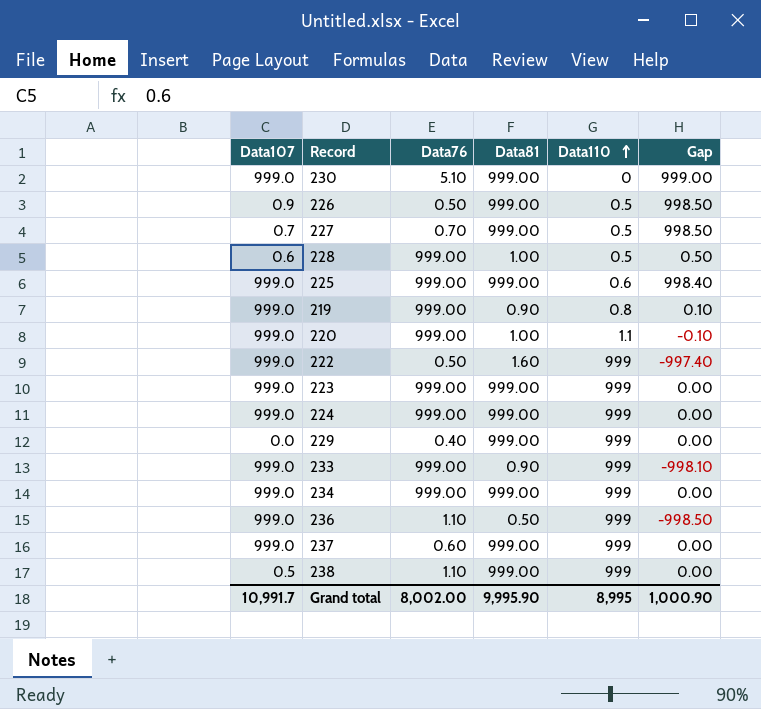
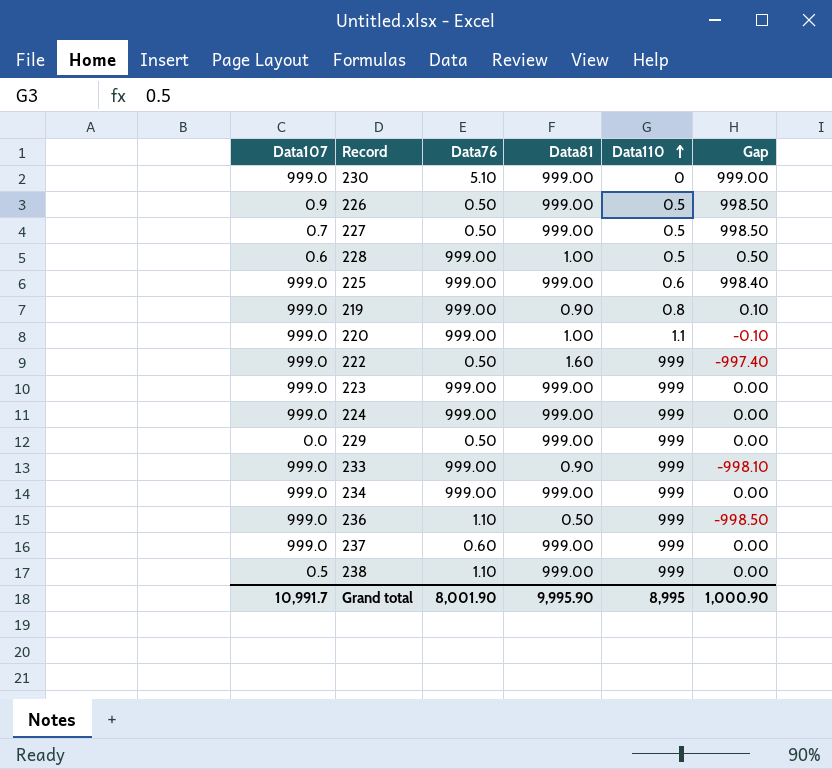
227 | Data76: 0.70 -> 0.50
229 | Data76: 0.40 -> 0.50
Grand total | Data76: 8,002.00 -> 8,001.90

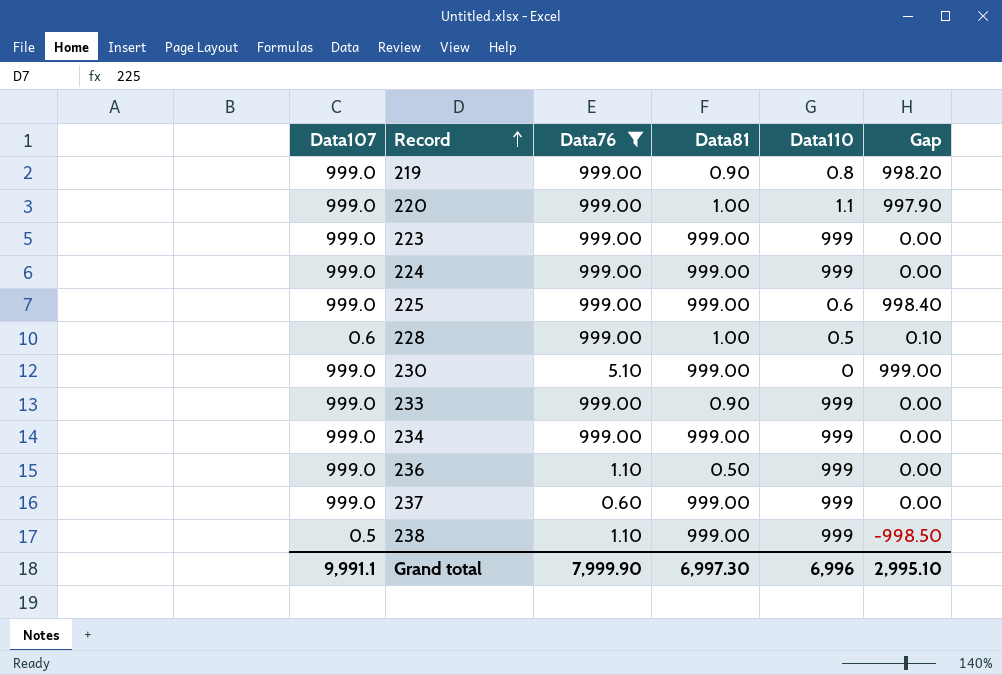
filter: none -> Data76 != 0.50
row order: Data110 ascending -> Record ascending
column Gap | formula: [Data81] - [Data110] -> [Data107] - [Data110]
Grand total | Data107: 10,991.7 -> 9,991.1
Grand total | Data76: 8,001.90 -> 7,999.90
Grand total | Data81: 9,995.90 -> 6,997.30
Grand total | Data110: 8,995 -> 6,996
Grand total | Gap: 1,000.90 -> 2,995.10

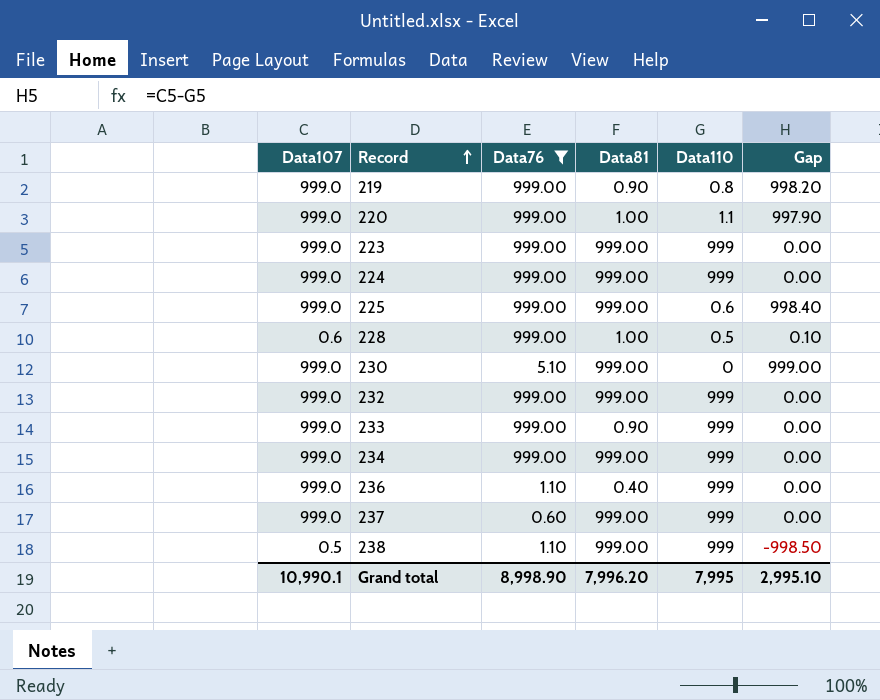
row 232: none -> 999.0 | 999.00 | 999.00 | 999 | 0.00
236 | Data81: 0.50 -> 0.40
Grand total | Data107: 9,991.1 -> 10,990.1
Grand total | Data76: 7,999.90 -> 8,998.90
Grand total | Data81: 6,997.30 -> 7,996.20
Grand total | Data110: 6,996 -> 7,995

